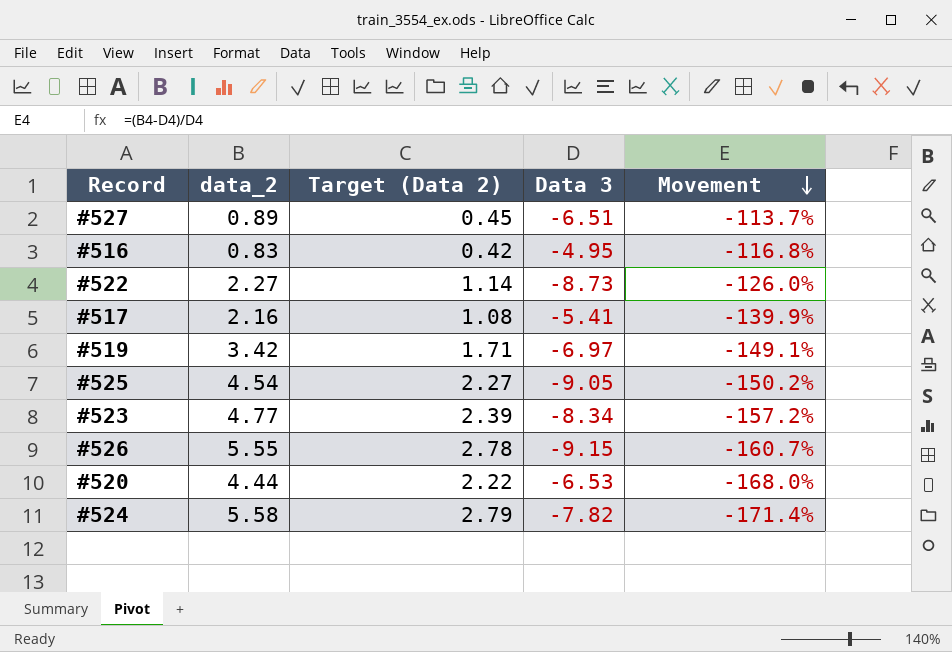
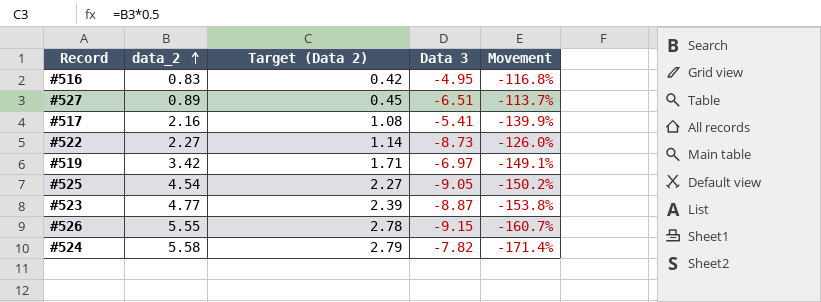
row order: Movement descending -> data_2 ascending
row #520: 4.44 | 2.22 | -6.53 | -168.0% -> none
#523 | Data 3: -8.34 -> -8.87
#523 | Movement: -157.2% -> -153.8%

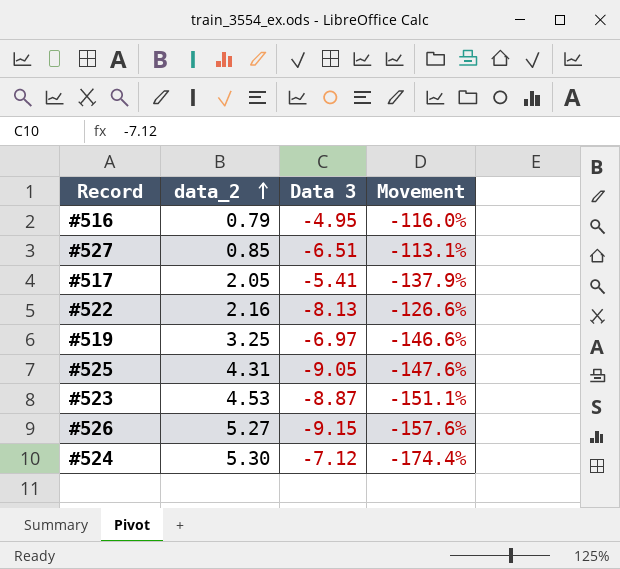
column Target (Data 2) | formula: [data_2] * 0.5 -> none
#516 | data_2: 0.83 -> 0.79
#516 | Movement: -116.8% -> -116.0%
#527 | data_2: 0.89 -> 0.85
#527 | Movement: -113.7% -> -113.1%
#517 | data_2: 2.16 -> 2.05
#517 | Movement: -139.9% -> -137.9%
#522 | data_2: 2.27 -> 2.16
#522 | Data 3: -8.73 -> -8.13
#522 | Movement: -126.0% -> -126.6%
#519 | data_2: 3.42 -> 3.25
#519 | Movement: -149.1% -> -146.6%
#525 | data_2: 4.54 -> 4.31
#525 | Movement: -150.2% -> -147.6%
#523 | data_2: 4.77 -> 4.53
#523 | Movement: -153.8% -> -151.1%
#526 | data_2: 5.55 -> 5.27
#526 | Movement: -160.7% -> -157.6%
#524 | data_2: 5.58 -> 5.30
#524 | Data 3: -7.82 -> -7.12
#524 | Movement: -171.4% -> -174.4%

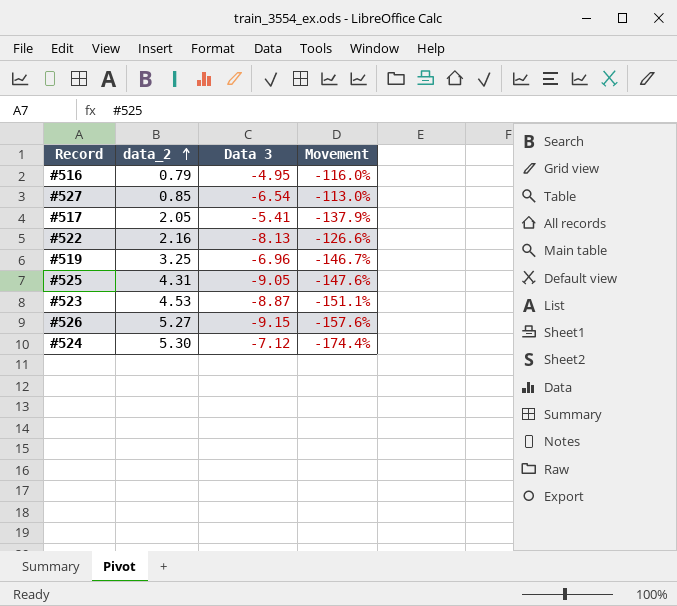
#527 | Data 3: -6.51 -> -6.54
#527 | Movement: -113.1% -> -113.0%
#519 | Data 3: -6.97 -> -6.96
#519 | Movement: -146.6% -> -146.7%

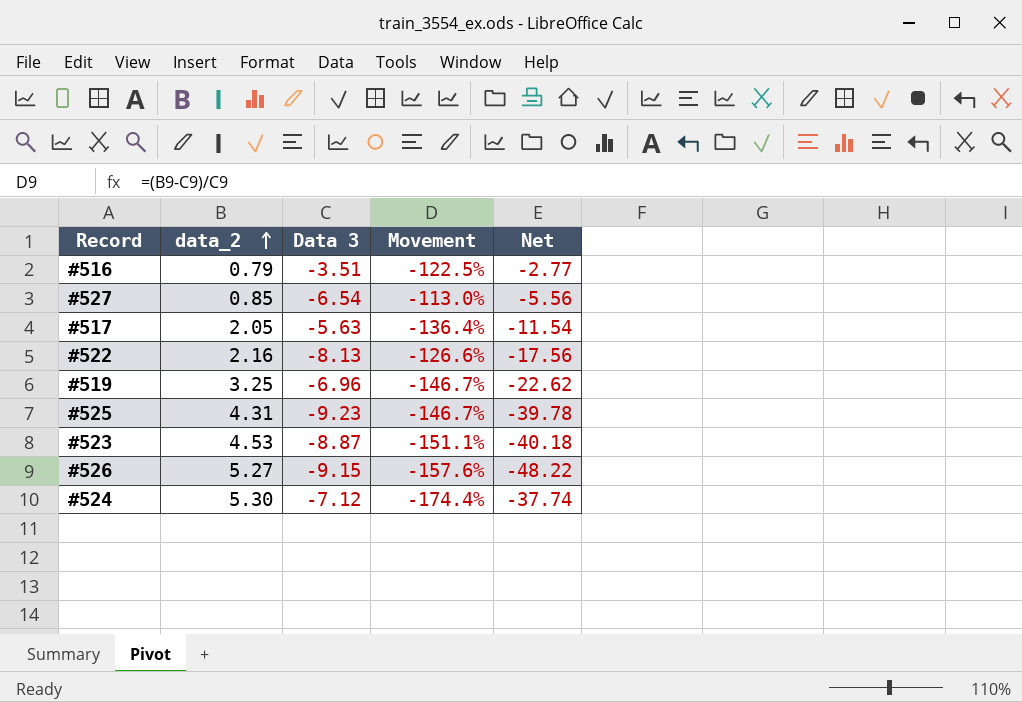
column Net | formula: none -> [data_2] * [Data 3]
#516 | Data 3: -4.95 -> -3.51
#516 | Movement: -116.0% -> -122.5%
#517 | Data 3: -5.41 -> -5.63
#517 | Movement: -137.9% -> -136.4%
#525 | Data 3: -9.05 -> -9.23
#525 | Movement: -147.6% -> -146.7%

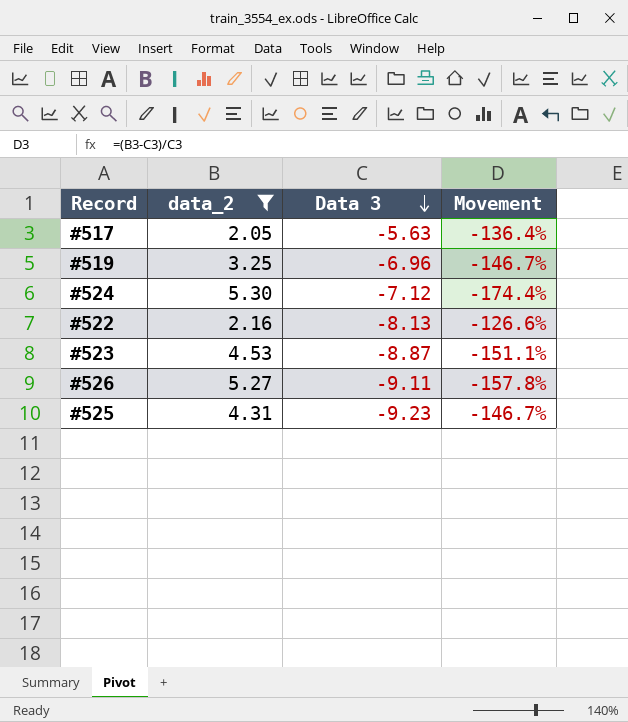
filter: none -> data_2 >= 2.05
row order: data_2 ascending -> Data 3 descending
column Net | formula: [data_2] * [Data 3] -> none
#526 | Data 3: -9.15 -> -9.11
#526 | Movement: -157.6% -> -157.8%

